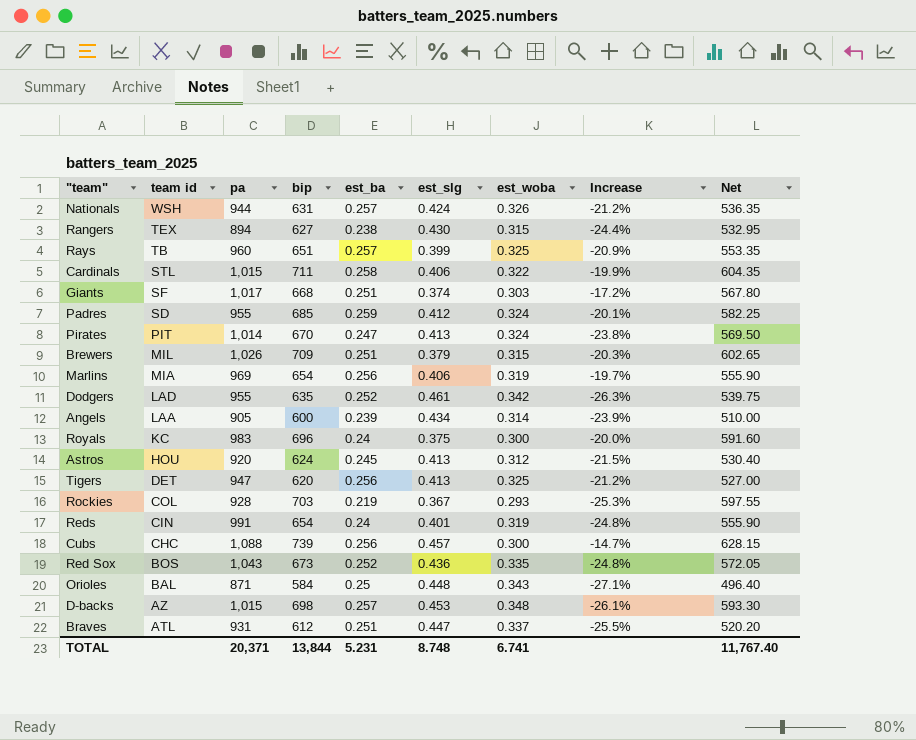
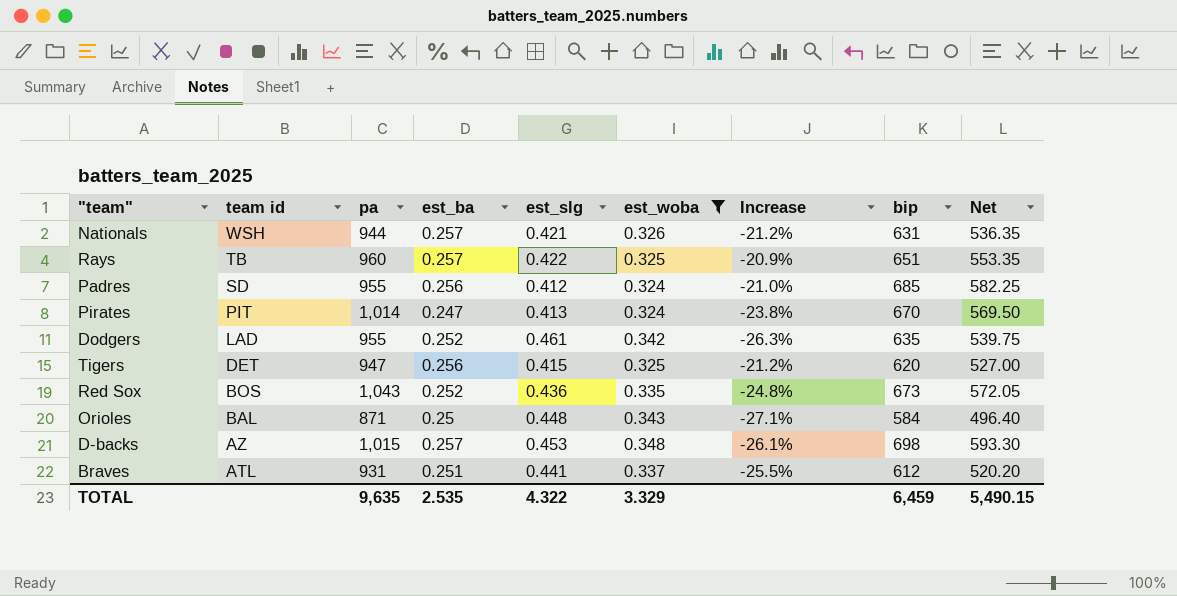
filter: none -> est_woba >= 0.324
column bip | position: 4 -> 8
Nationals | est_slg: 0.424 -> 0.421
Rays | est_slg: 0.399 -> 0.422
Padres | est_ba: 0.259 -> 0.256
Padres | Increase: -20.1% -> -21.0%
Tigers | est_slg: 0.413 -> 0.415
Braves | est_slg: 0.447 -> 0.441
TOTAL | pa: 20,371 -> 9,635
TOTAL | est_ba: 5.231 -> 2.535
TOTAL | est_slg: 8.748 -> 4.322
TOTAL | est_woba: 6.741 -> 3.329
TOTAL | bip: 13,844 -> 6,459
TOTAL | Net: 11,767.40 -> 5,490.15

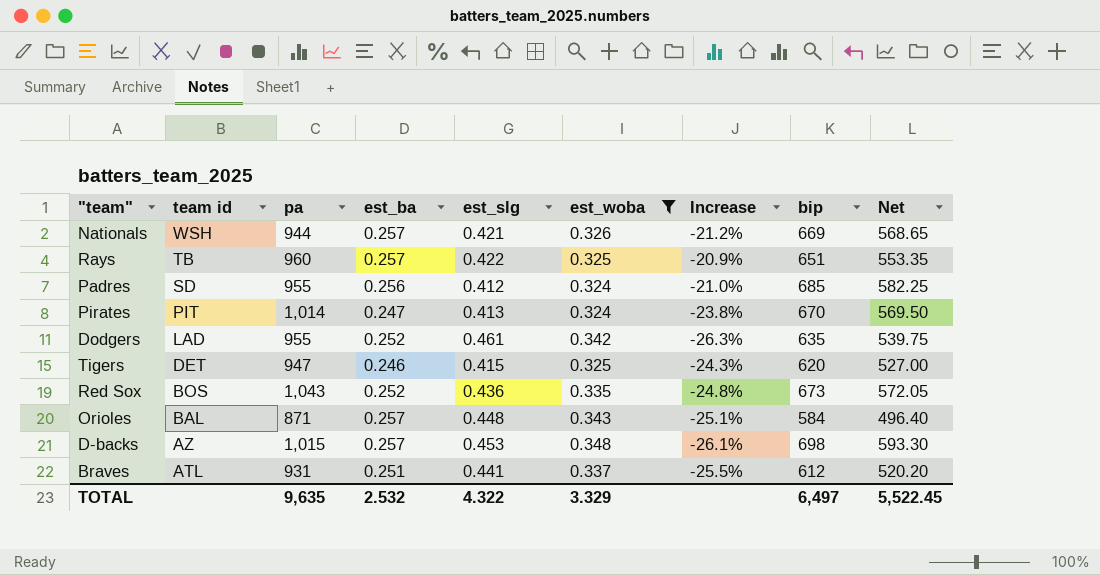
Nationals | bip: 631 -> 669
Nationals | Net: 536.35 -> 568.65
Tigers | est_ba: 0.256 -> 0.246
Tigers | Increase: -21.2% -> -24.3%
Orioles | est_ba: 0.25 -> 0.257
Orioles | Increase: -27.1% -> -25.1%
TOTAL | est_ba: 2.535 -> 2.532
TOTAL | bip: 6,459 -> 6,497
TOTAL | Net: 5,490.15 -> 5,522.45

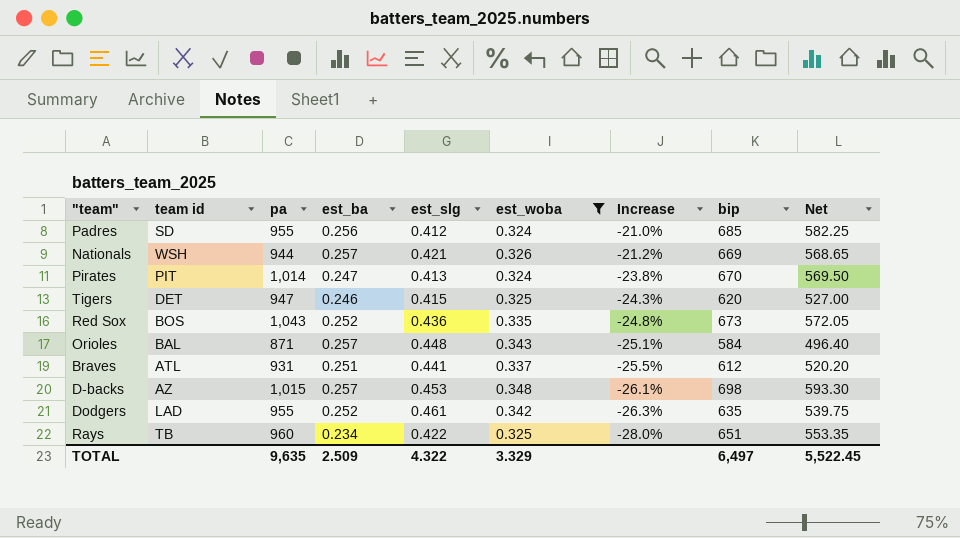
row order: team id descending -> Increase descending
Rays | est_ba: 0.257 -> 0.234
Rays | Increase: -20.9% -> -28.0%
TOTAL | est_ba: 2.532 -> 2.509

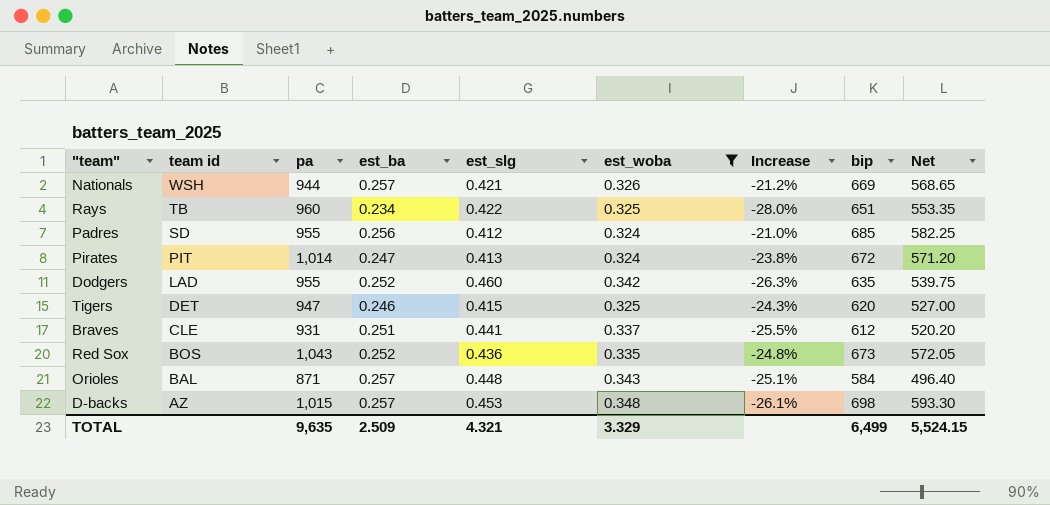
row order: Increase descending -> team id descending
Pirates | bip: 670 -> 672
Pirates | Net: 569.50 -> 571.20
Dodgers | est_slg: 0.461 -> 0.460
Braves | team id: ATL -> CLE
TOTAL | est_slg: 4.322 -> 4.321
TOTAL | bip: 6,497 -> 6,499
TOTAL | Net: 5,522.45 -> 5,524.15

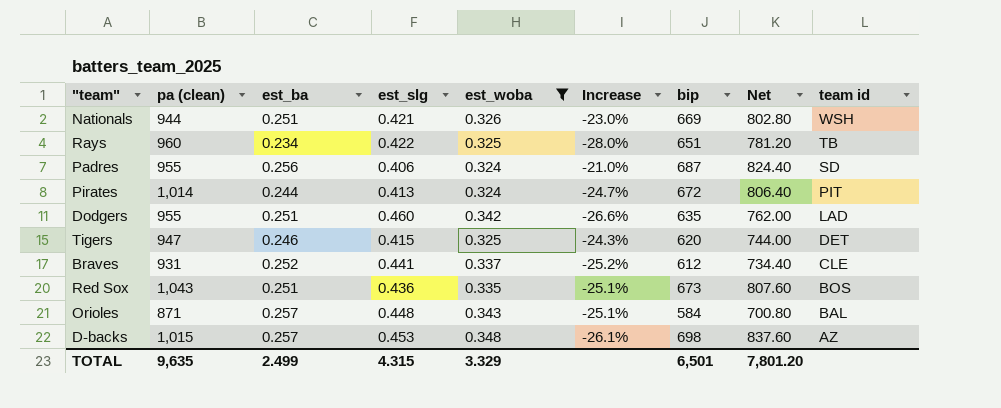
column name: pa -> pa (clean)
column Net | formula: [bip] * 0.85 -> [bip] * 1.2
column team id | position: 2 -> 9
Nationals | est_ba: 0.257 -> 0.251
Nationals | Increase: -21.2% -> -23.0%
Padres | est_slg: 0.412 -> 0.406
Padres | bip: 685 -> 687
Pirates | est_ba: 0.247 -> 0.244
Pirates | Increase: -23.8% -> -24.7%
Dodgers | est_ba: 0.252 -> 0.251
Dodgers | Increase: -26.3% -> -26.6%
Braves | est_ba: 0.251 -> 0.252
Braves | Increase: -25.5% -> -25.2%
Red Sox | est_ba: 0.252 -> 0.251
Red Sox | Increase: -24.8% -> -25.1%
TOTAL | est_ba: 2.509 -> 2.499
TOTAL | est_slg: 4.321 -> 4.315
TOTAL | bip: 6,499 -> 6,501
TOTAL | Net: 5,524.15 -> 7,801.20

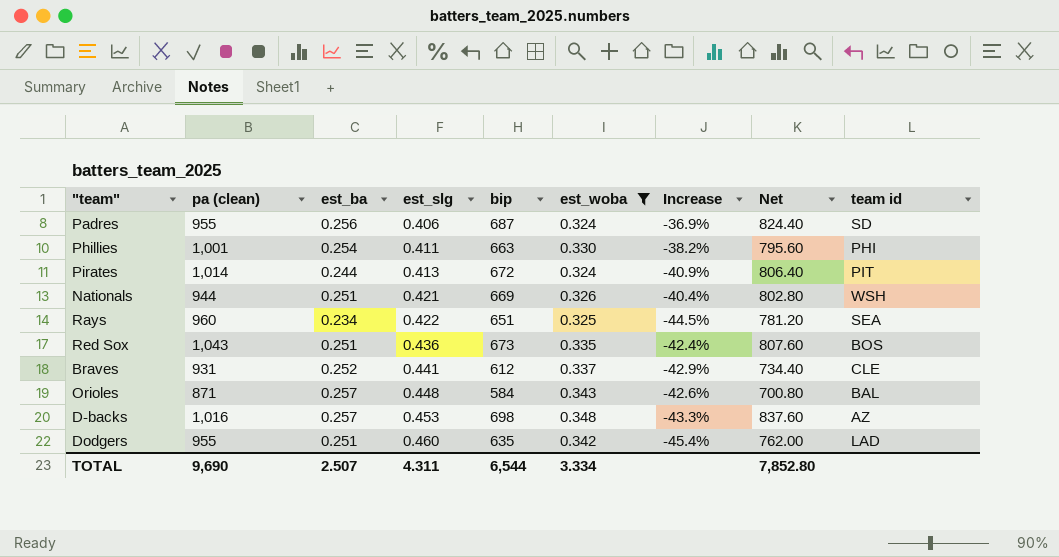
row order: team id descending -> est_slg ascending
column bip | position: 7 -> 5
column Increase | formula: ([est_ba] - [est_woba]) / [est_woba] -> ([est_ba] - [est_slg]) / [est_slg]
row Tigers: 947 | 0.246 | 0.415 | 0.325 | -24.3% | 620 | 744.00 | DET -> none
row Phillies: none -> 1,001 | 0.254 | 0.411 | 663 | 0.330 | -38.2% | 795.60 | PHI
Rays | team id: TB -> SEA
D-backs | pa (clean): 1,015 -> 1,016
TOTAL | pa (clean): 9,635 -> 9,690
TOTAL | est_ba: 2.499 -> 2.507
TOTAL | est_slg: 4.315 -> 4.311
TOTAL | bip: 6,501 -> 6,544
TOTAL | est_woba: 3.329 -> 3.334
TOTAL | Net: 7,801.20 -> 7,852.80

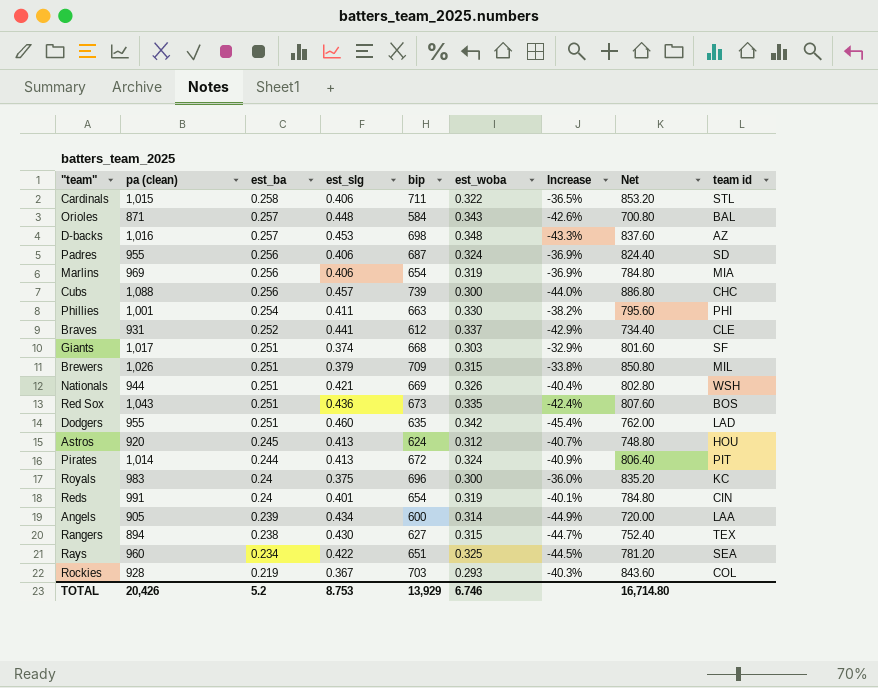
filter: est_woba >= 0.324 -> none
row order: est_slg ascending -> est_ba descending
TOTAL | pa (clean): 9,690 -> 20,426
TOTAL | est_ba: 2.507 -> 5.2
TOTAL | est_slg: 4.311 -> 8.753
TOTAL | bip: 6,544 -> 13,929
TOTAL | est_woba: 3.334 -> 6.746
TOTAL | Net: 7,852.80 -> 16,714.80

